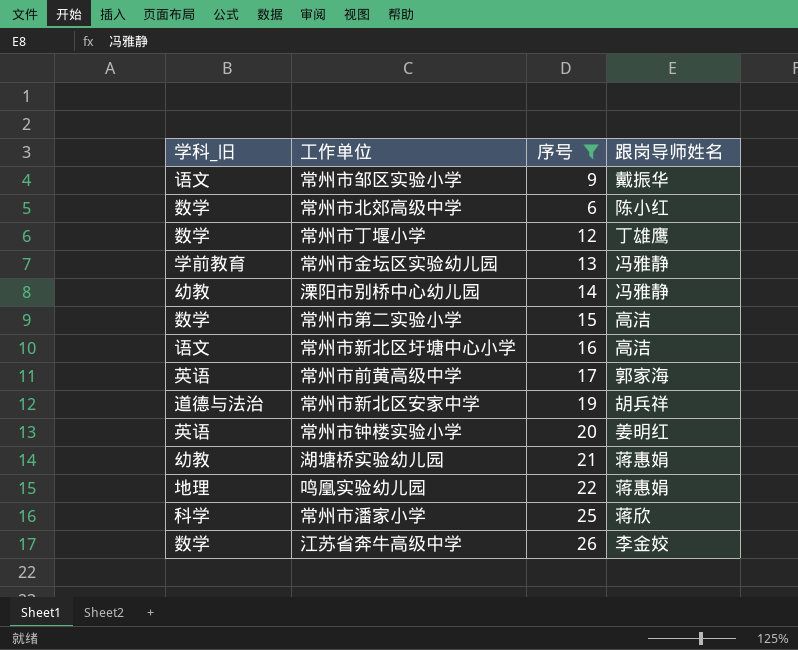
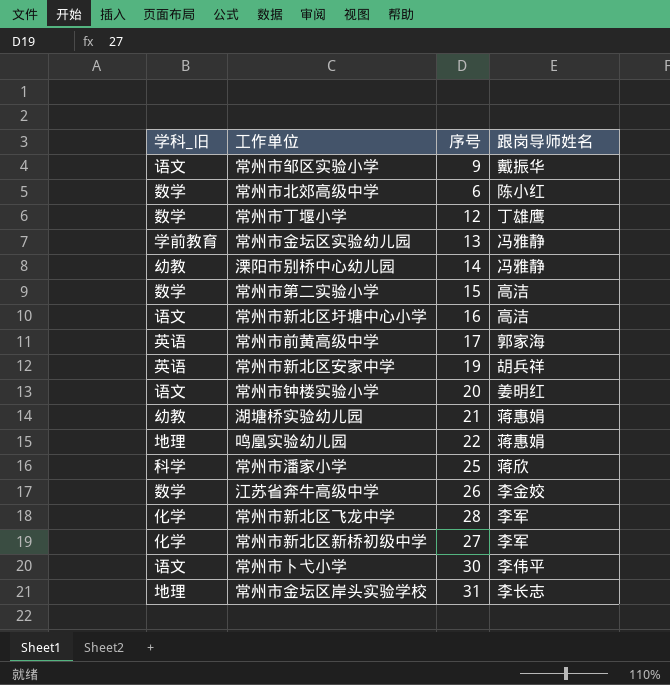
filter: 序号 <= 26 -> none
常州市新北区安家中学 | 学科_旧: 道德与法治 -> 英语
常州市钟楼实验小学 | 学科_旧: 英语 -> 语文

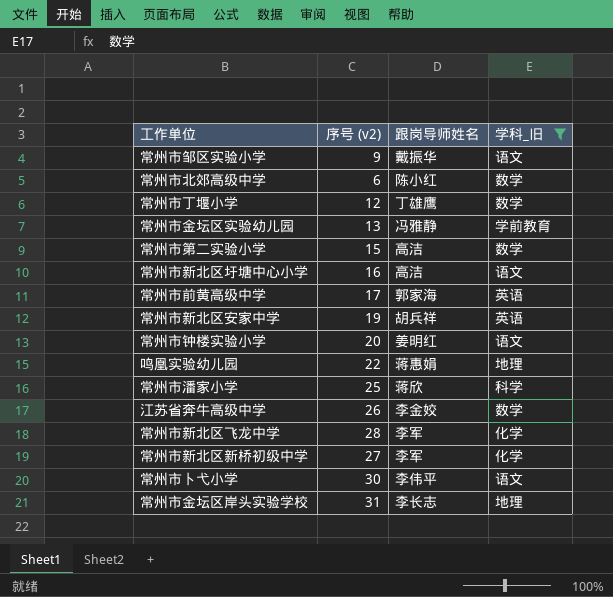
filter: none -> 学科_旧 != 幼教
column name: 序号 -> 序号 (v2)
column 学科_旧 | position: 1 -> 4

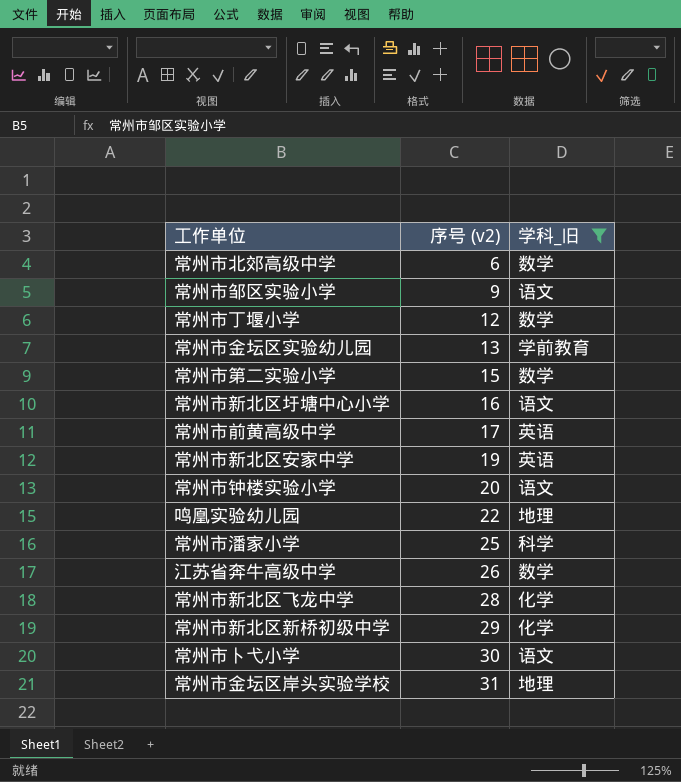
row order: none -> 序号 (v2) ascending
column 跟岗导师姓名 | position: 3 -> none
常州市新北区新桥初级中学 | 序号 (v2): 27 -> 29

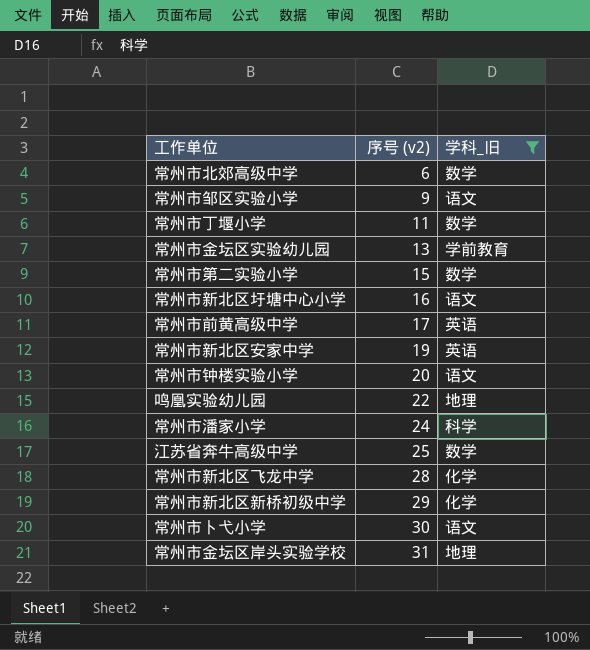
常州市丁堰小学 | 序号 (v2): 12 -> 11
常州市潘家小学 | 序号 (v2): 25 -> 24
江苏省奔牛高级中学 | 序号 (v2): 26 -> 25

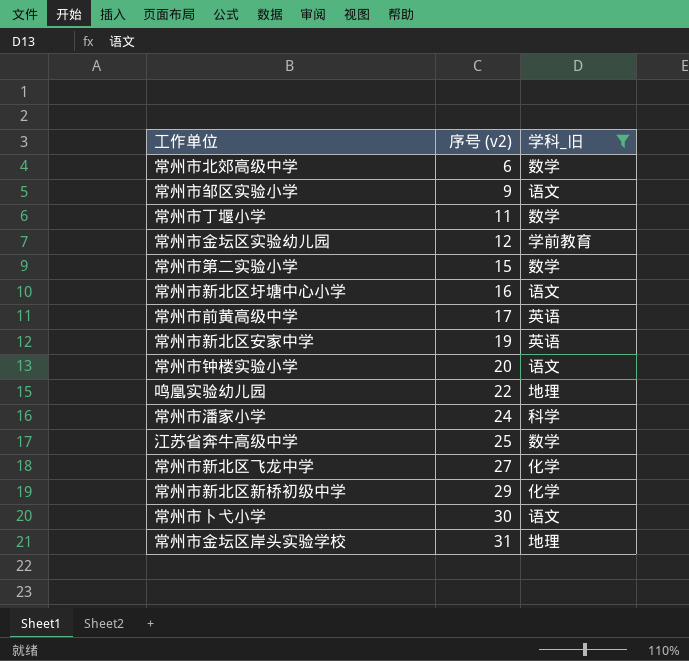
常州市金坛区实验幼儿园 | 序号 (v2): 13 -> 12
常州市新北区飞龙中学 | 序号 (v2): 28 -> 27

